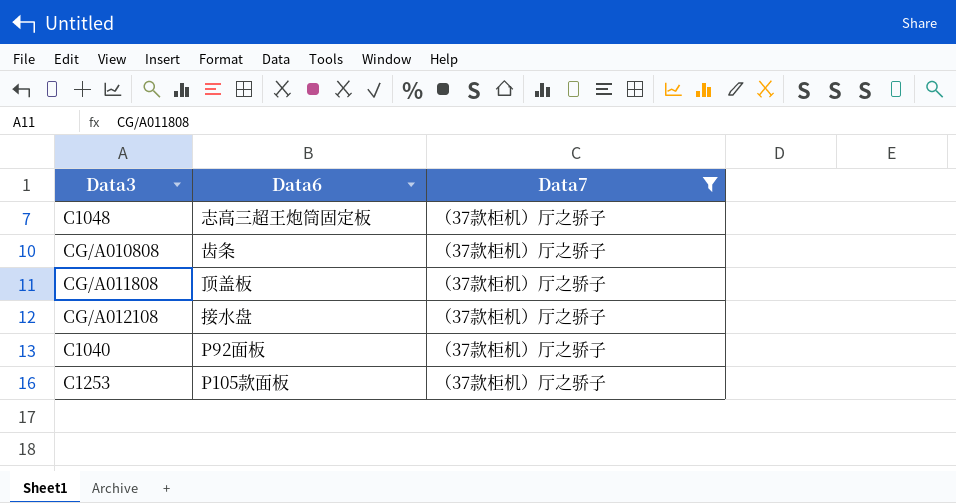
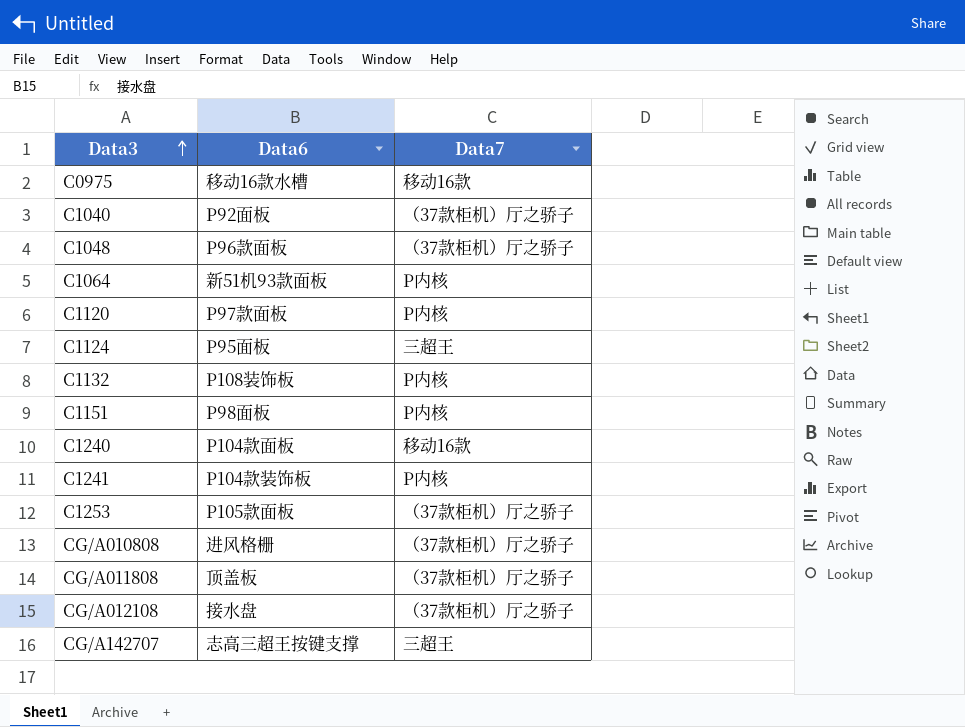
filter: Data7 = （37款柜机）厅之骄子 -> none
row order: none -> Data3 ascending
C1048 | Data6: 志高三超王炮筒固定板 -> P96款面板
CG/A010808 | Data6: 齿条 -> 进风格栅

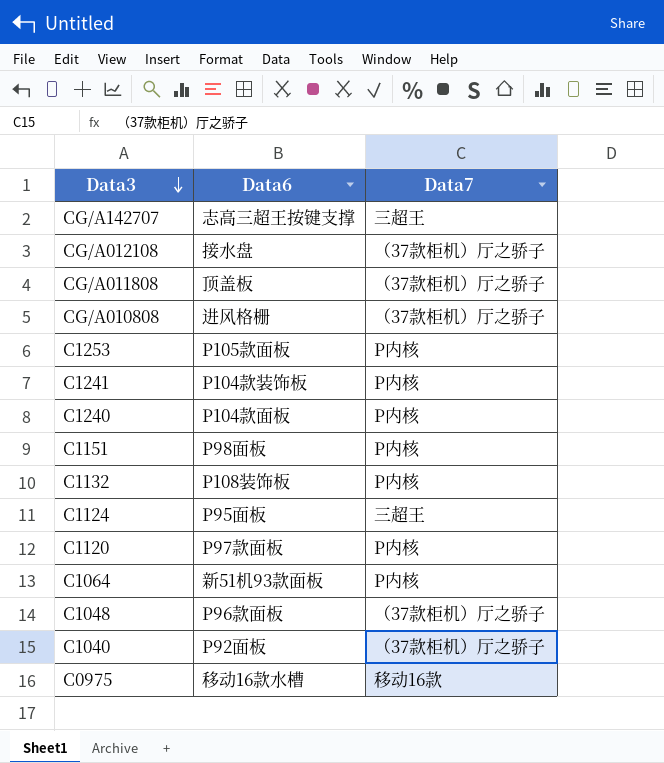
row order: Data3 ascending -> Data3 descending
C1253 | Data7: （37款柜机）厅之骄子 -> P内核
C1240 | Data7: 移动16款 -> P内核

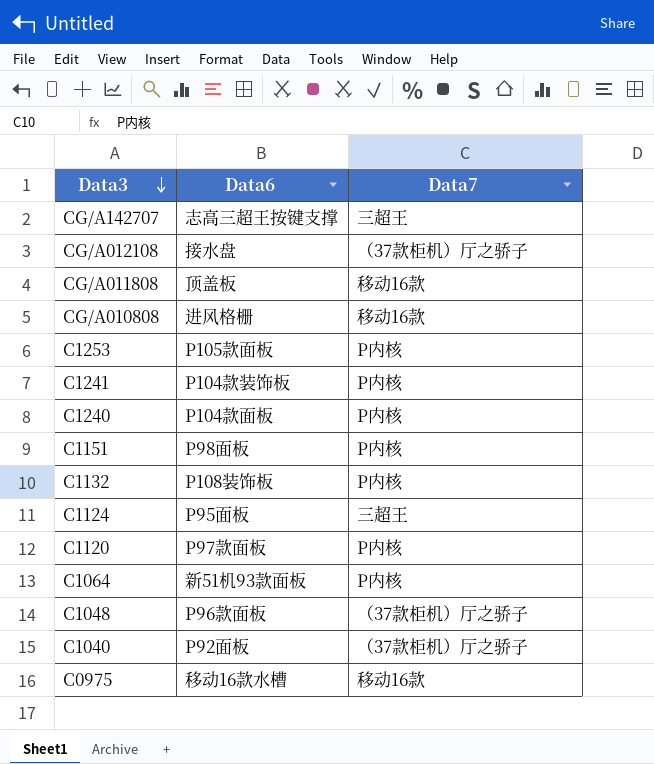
CG/A011808 | Data7: （37款柜机）厅之骄子 -> 移动16款
CG/A010808 | Data7: （37款柜机）厅之骄子 -> 移动16款

